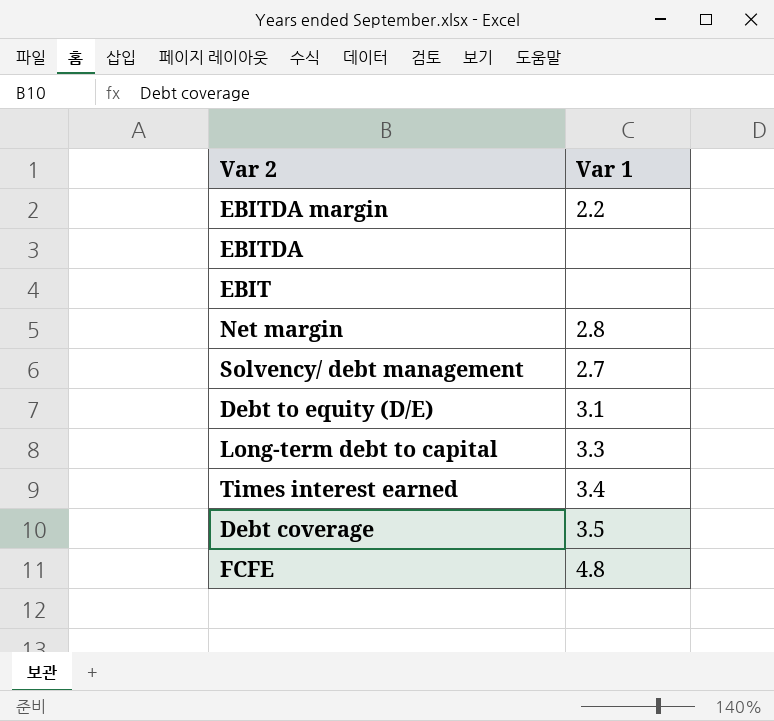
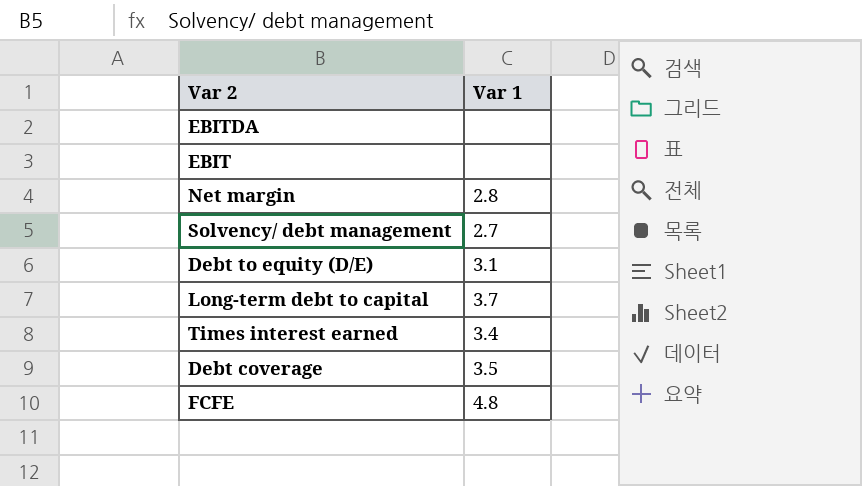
row EBITDA margin: 2.2 -> none
Long-term debt to capital | Var 1: 3.3 -> 3.7

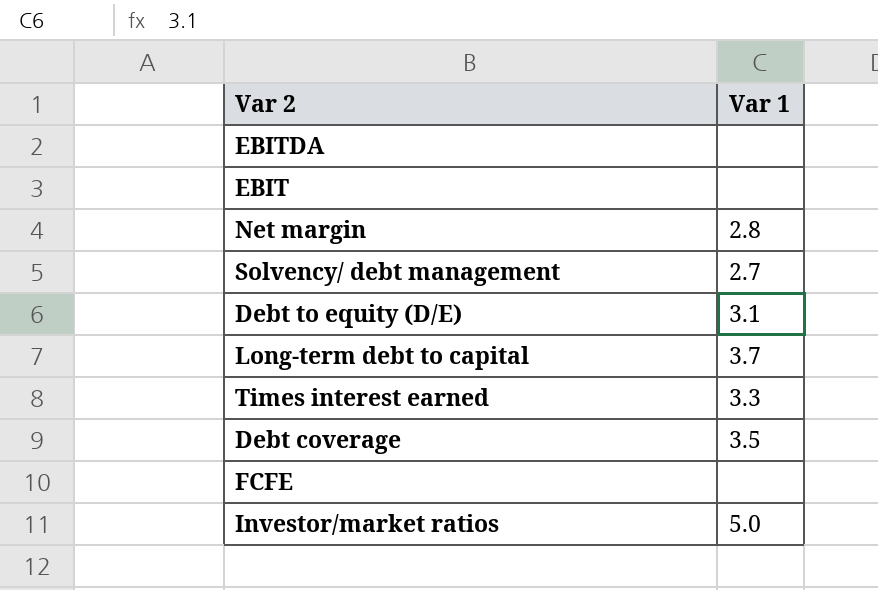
Times interest earned | Var 1: 3.4 -> 3.3
FCFE | Var 1: 4.8 -> none
row Investor/market ratios: none -> 5.0

